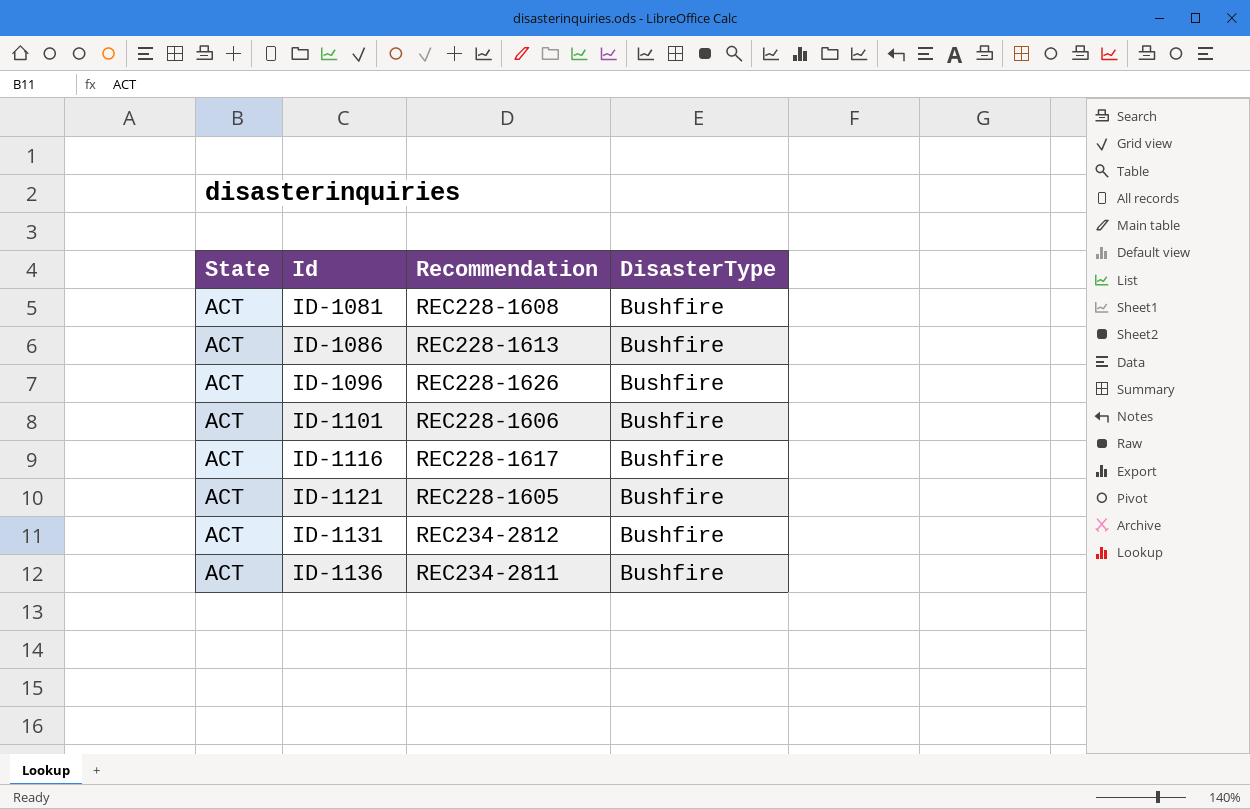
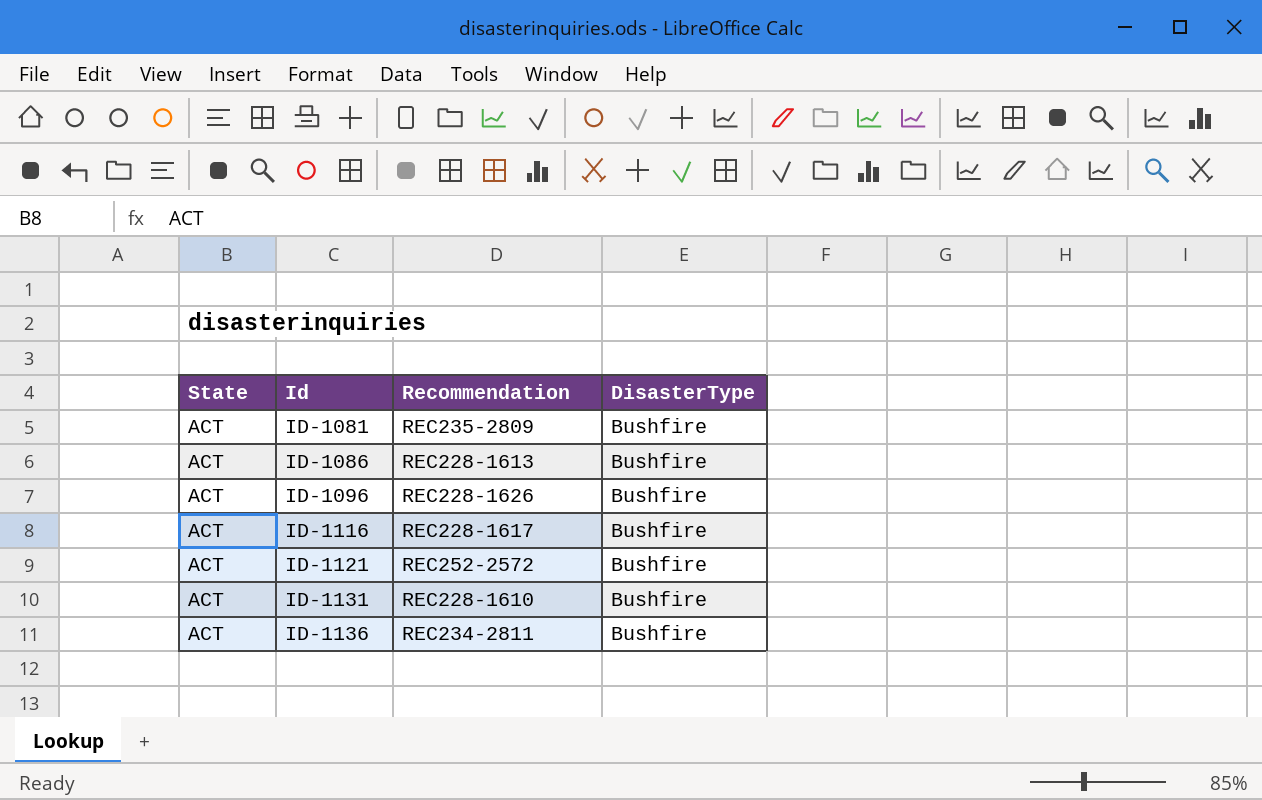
row ID-1101: ACT | REC228-1606 | Bushfire -> none
ID-1081 | Recommendation: REC228-1608 -> REC235-2809
ID-1121 | Recommendation: REC228-1605 -> REC252-2572
ID-1131 | Recommendation: REC234-2812 -> REC228-1610

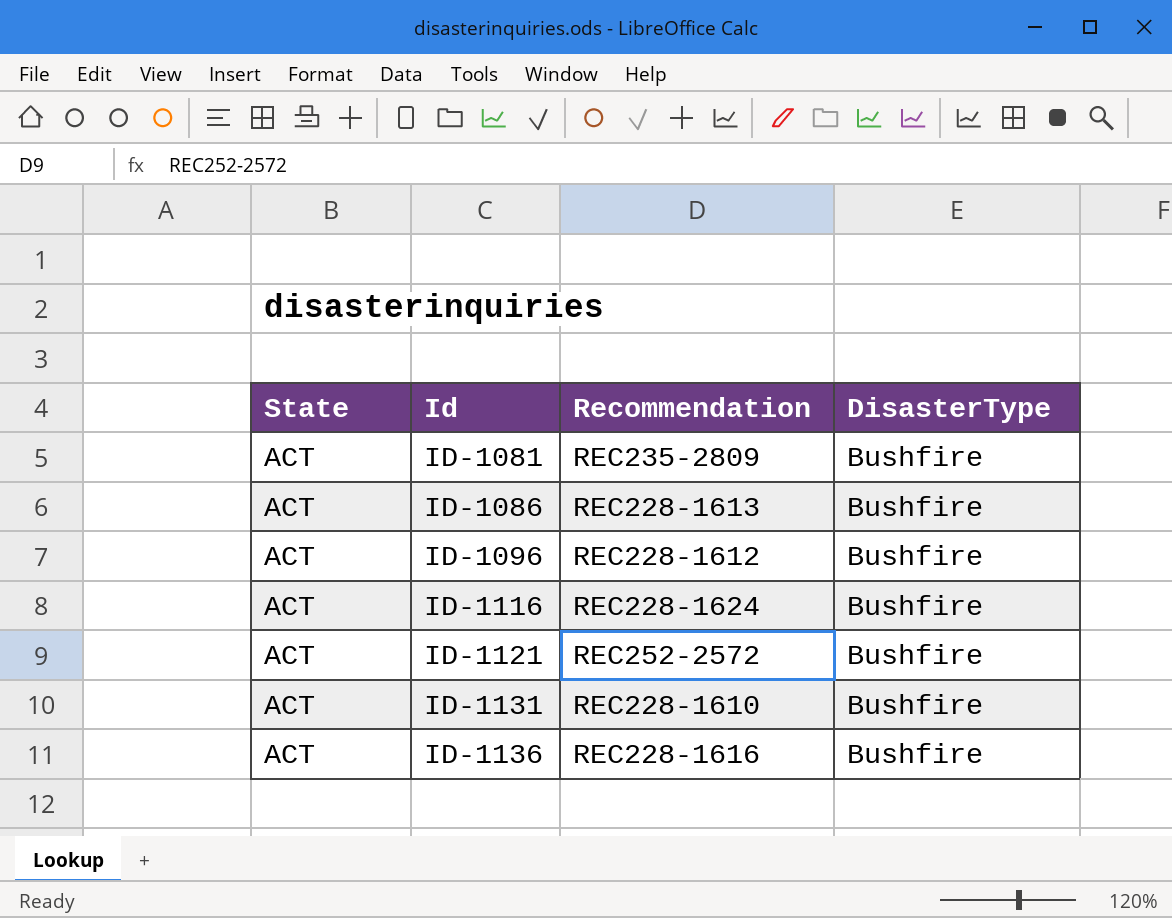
ID-1096 | Recommendation: REC228-1626 -> REC228-1612
ID-1116 | Recommendation: REC228-1617 -> REC228-1624
ID-1136 | Recommendation: REC234-2811 -> REC228-1616

